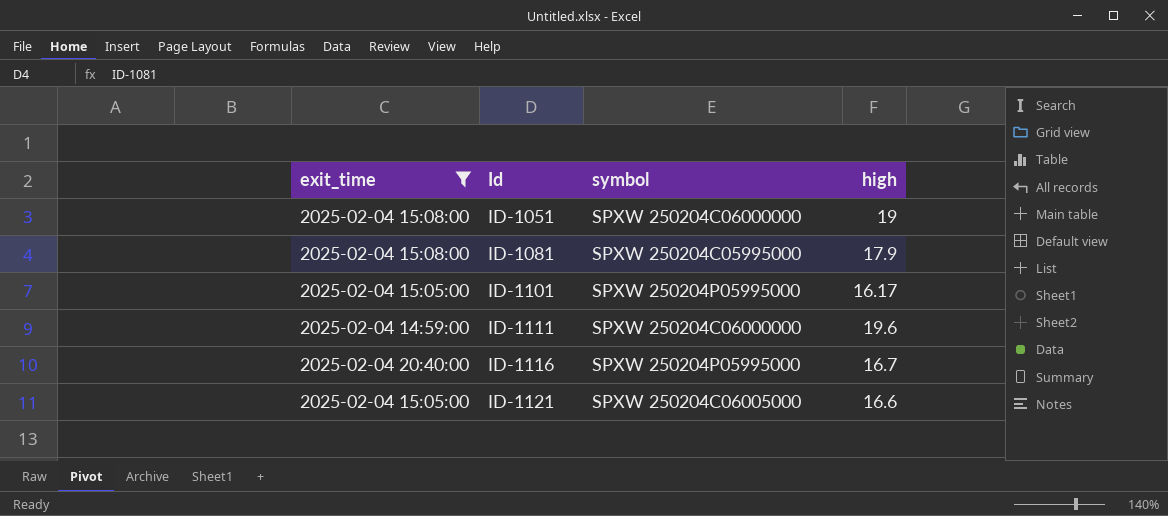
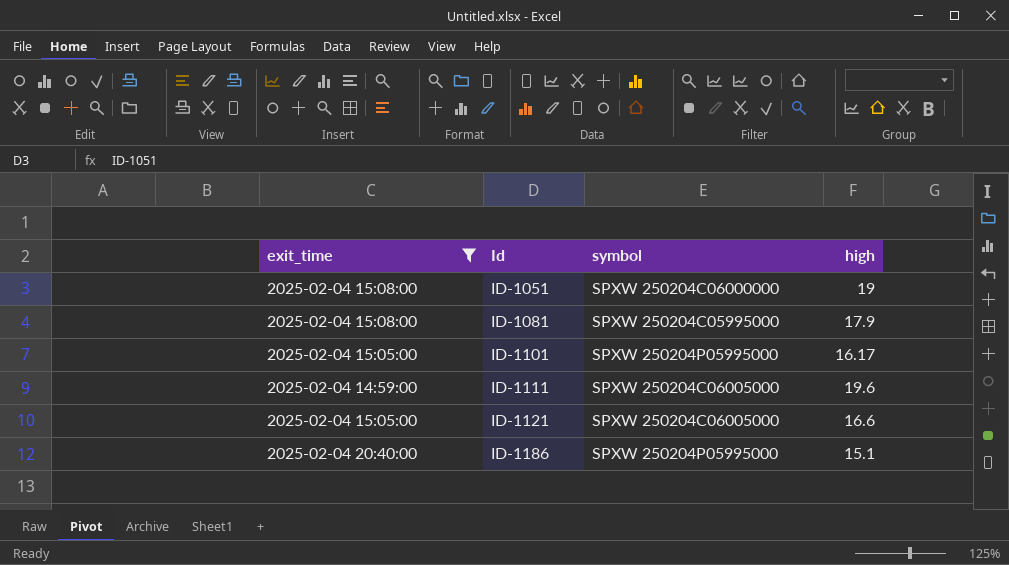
row ID-1116: 2025-02-04 20:40:00 | SPXW 250204P05995000 | 16.7 -> none
ID-1111 | symbol: SPXW 250204C06000000 -> SPXW 250204C06005000
row ID-1186: none -> 2025-02-04 20:40:00 | SPXW 250204P05995000 | 15.1

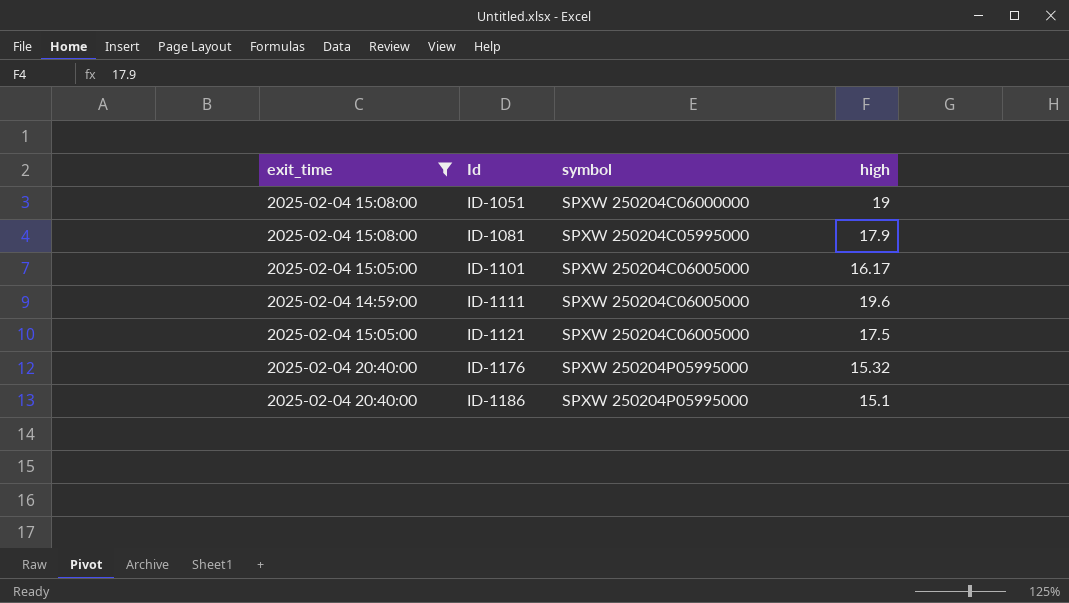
ID-1101 | symbol: SPXW 250204P05995000 -> SPXW 250204C06005000
ID-1121 | high: 16.6 -> 17.5
row ID-1176: none -> 2025-02-04 20:40:00 | SPXW 250204P05995000 | 15.32

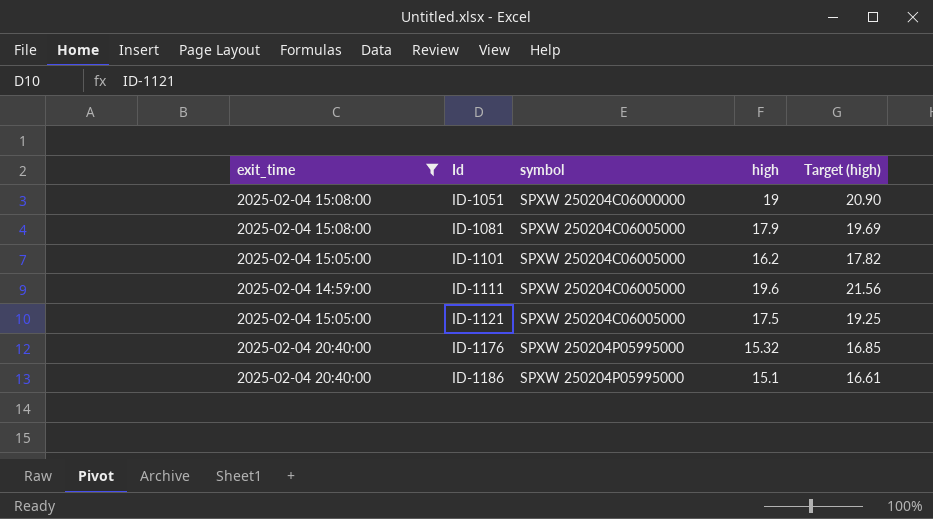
column Target (high) | formula: none -> [high] * 1.1
ID-1081 | symbol: SPXW 250204C05995000 -> SPXW 250204C06005000
ID-1101 | high: 16.17 -> 16.2

